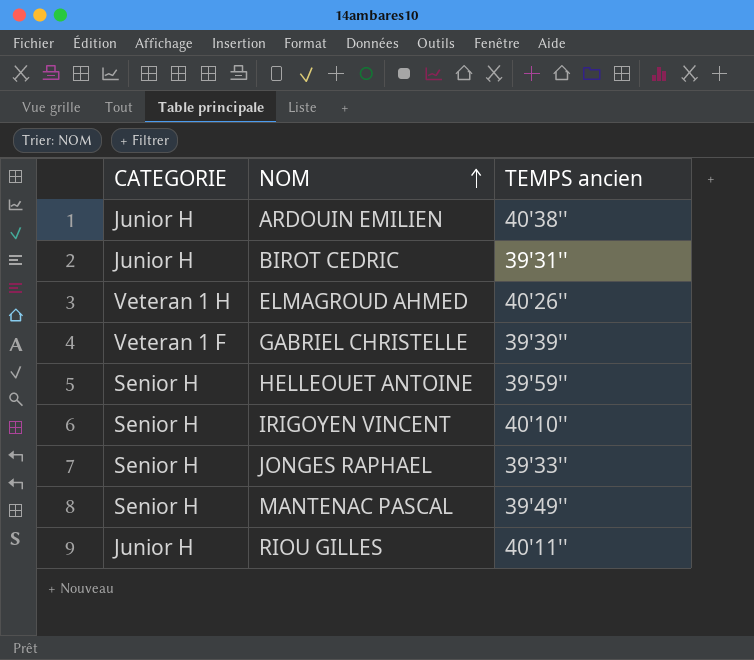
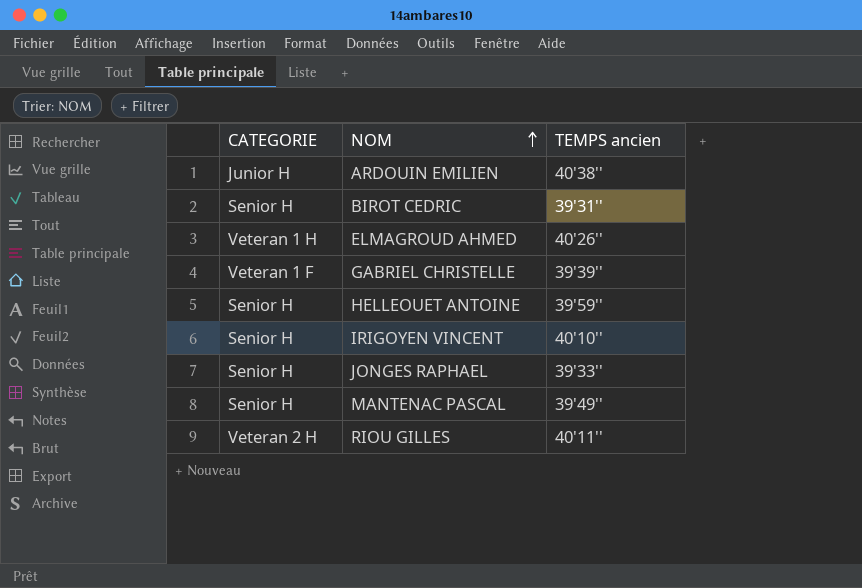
BIROT CEDRIC | CATEGORIE: Junior H -> Senior H
RIOU GILLES | CATEGORIE: Junior H -> Veteran 2 H

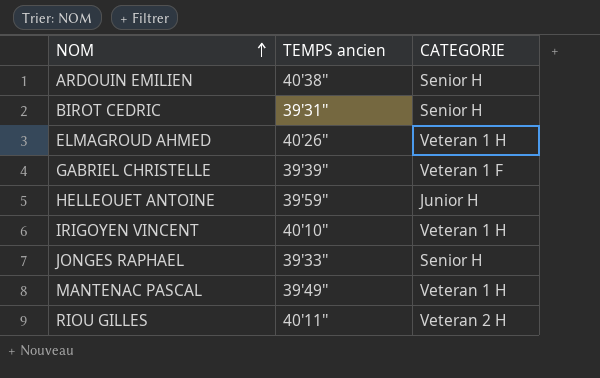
column CATEGORIE | position: 1 -> 3
ARDOUIN EMILIEN | CATEGORIE: Junior H -> Senior H
HELLEOUET ANTOINE | CATEGORIE: Senior H -> Junior H
IRIGOYEN VINCENT | CATEGORIE: Senior H -> Veteran 1 H
MANTENAC PASCAL | CATEGORIE: Senior H -> Veteran 1 H

